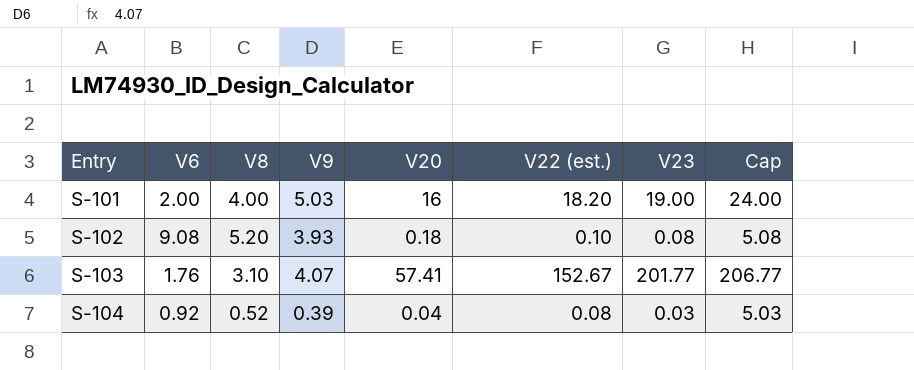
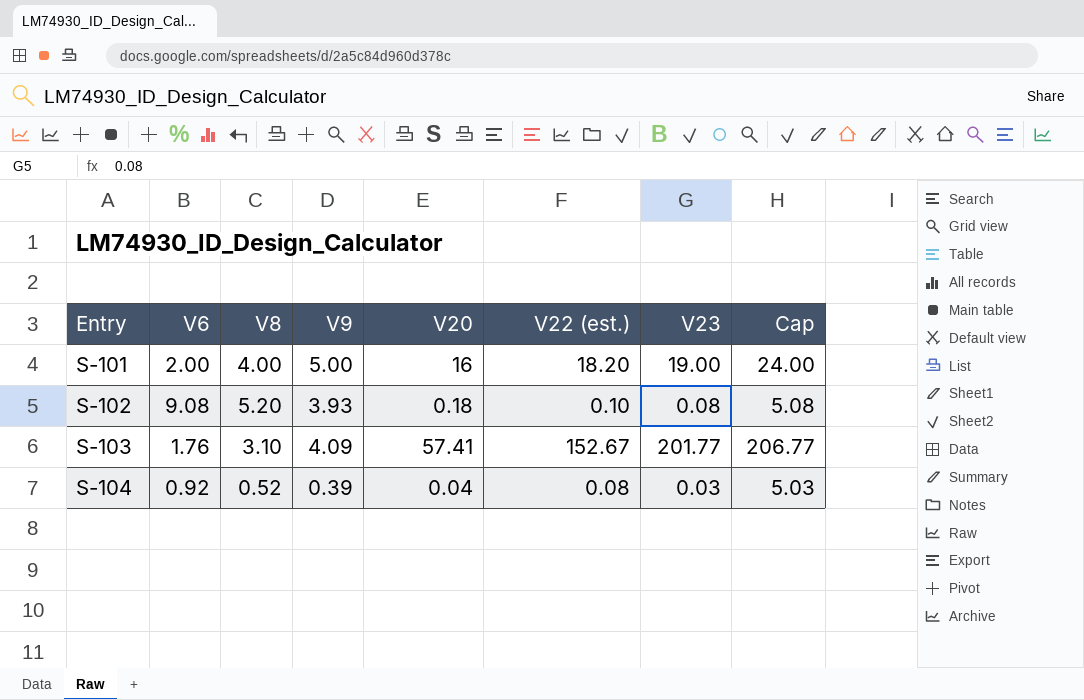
S-101 | V9: 5.03 -> 5.00
S-103 | V9: 4.07 -> 4.09

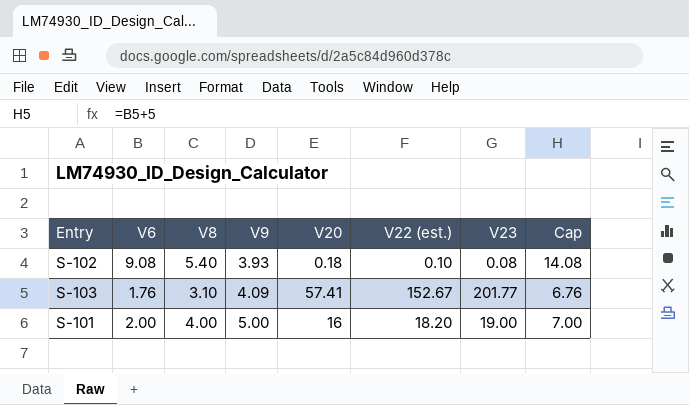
row order: Entry ascending -> V9 ascending
column Cap | formula: [V23] + 5 -> [V6] + 5
row S-104: 0.92 | 0.52 | 0.39 | 0.04 | 0.08 | 0.03 | 5.03 -> none
S-102 | V8: 5.20 -> 5.40

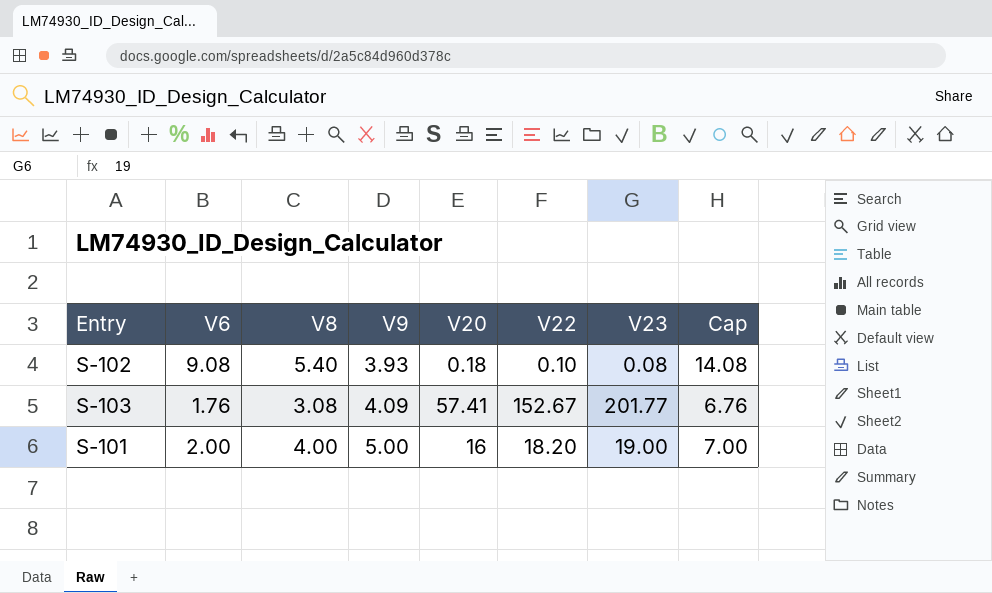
column name: V22 (est.) -> V22
S-103 | V8: 3.10 -> 3.08

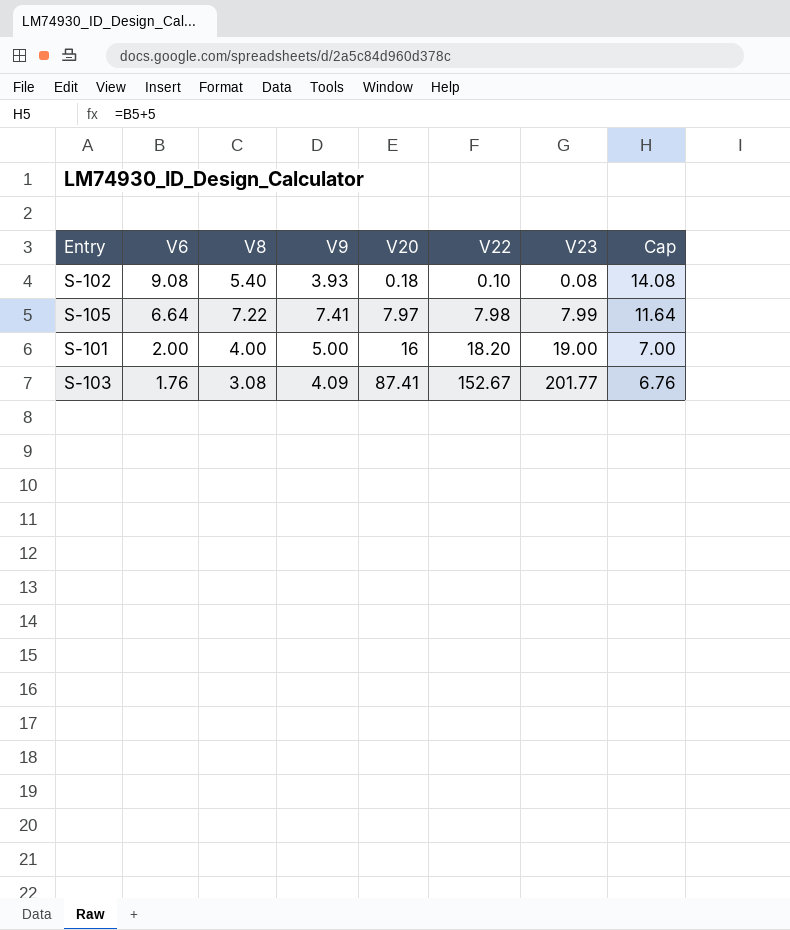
row order: V9 ascending -> V6 descending
row S-105: none -> 6.64 | 7.22 | 7.41 | 7.97 | 7.98 | 7.99 | 11.64
S-103 | V20: 57.41 -> 87.41

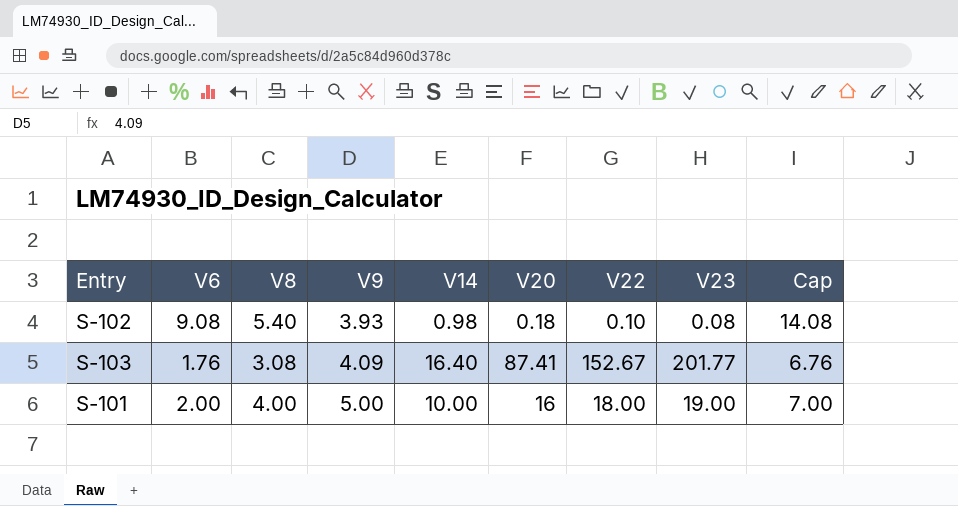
row order: V6 descending -> V9 ascending
column V14 | position: none -> 5
row S-105: 6.64 | 7.22 | 7.41 | 7.97 | 7.98 | 7.99 | 11.64 -> none
S-101 | V22: 18.20 -> 18.00

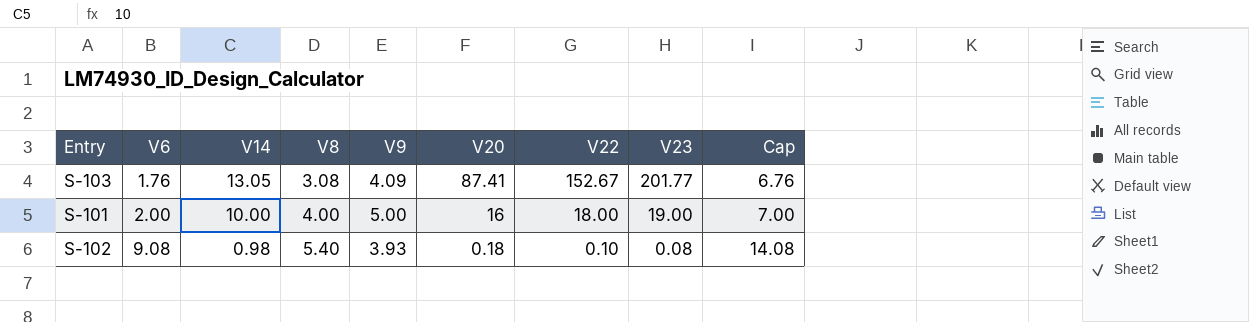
row order: V9 ascending -> V6 ascending
column V14 | position: 5 -> 3
S-103 | V14: 16.40 -> 13.05

